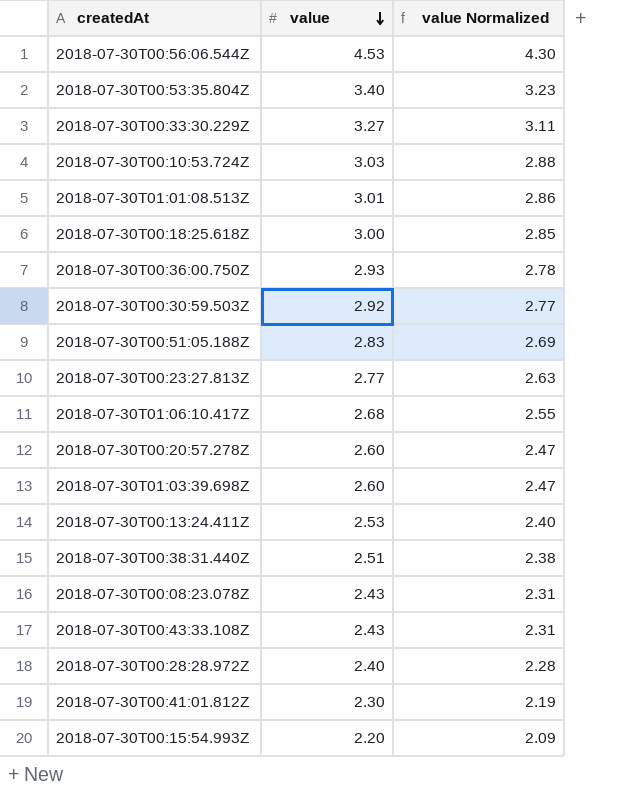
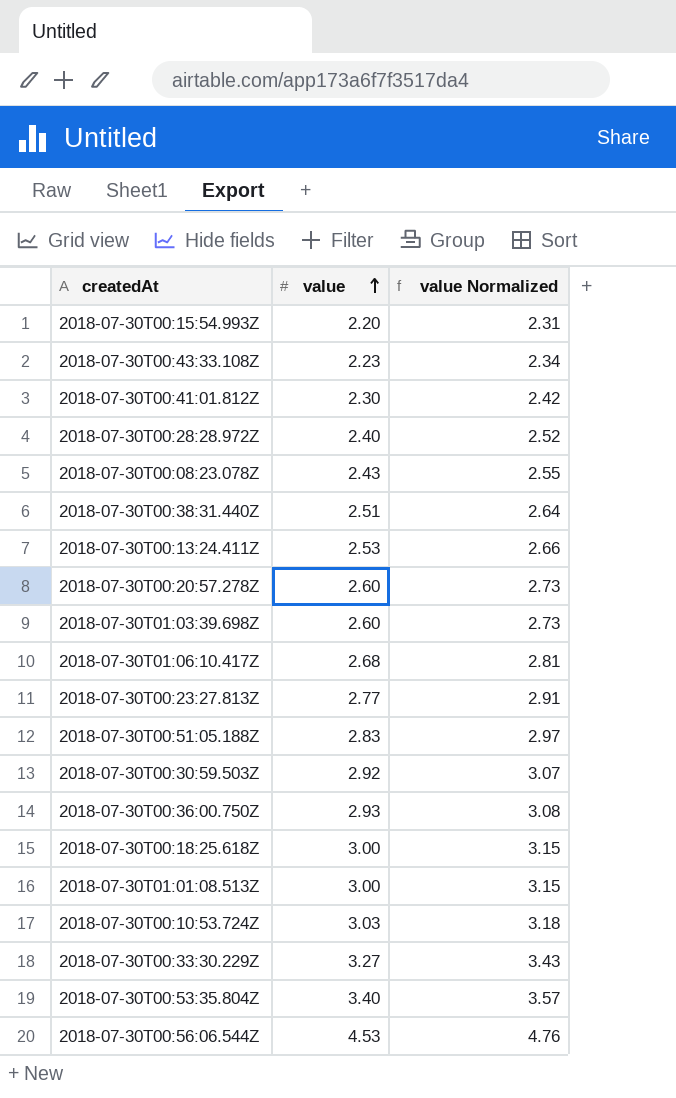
row order: value descending -> value ascending
column value Normalized | formula: [value] * 0.95 -> [value] * 1.05
2018-07-30T00:43:33.108Z | value: 2.43 -> 2.23
2018-07-30T01:01:08.513Z | value: 3.01 -> 3.00

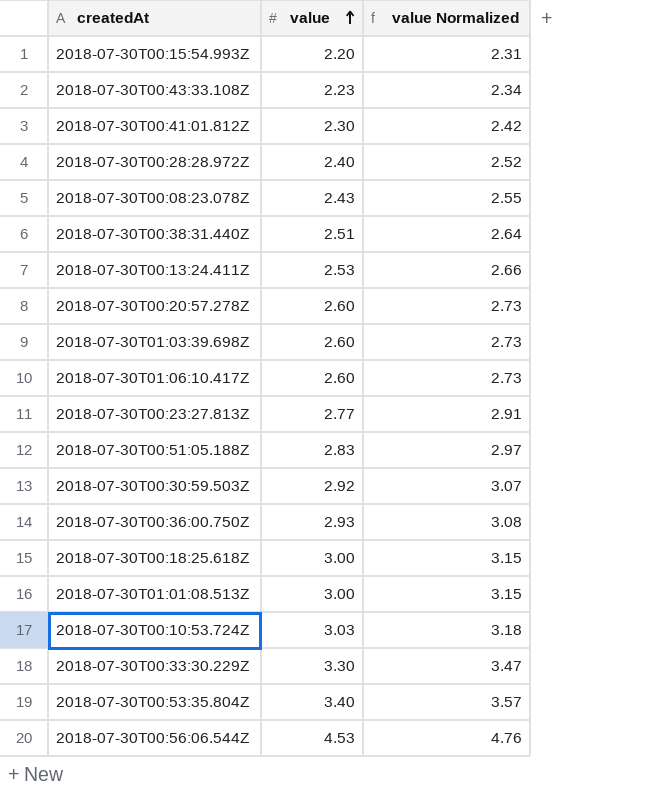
2018-07-30T01:06:10.417Z | value: 2.68 -> 2.60
2018-07-30T01:06:10.417Z | value Normalized: 2.81 -> 2.73
2018-07-30T00:33:30.229Z | value: 3.27 -> 3.30
2018-07-30T00:33:30.229Z | value Normalized: 3.43 -> 3.47

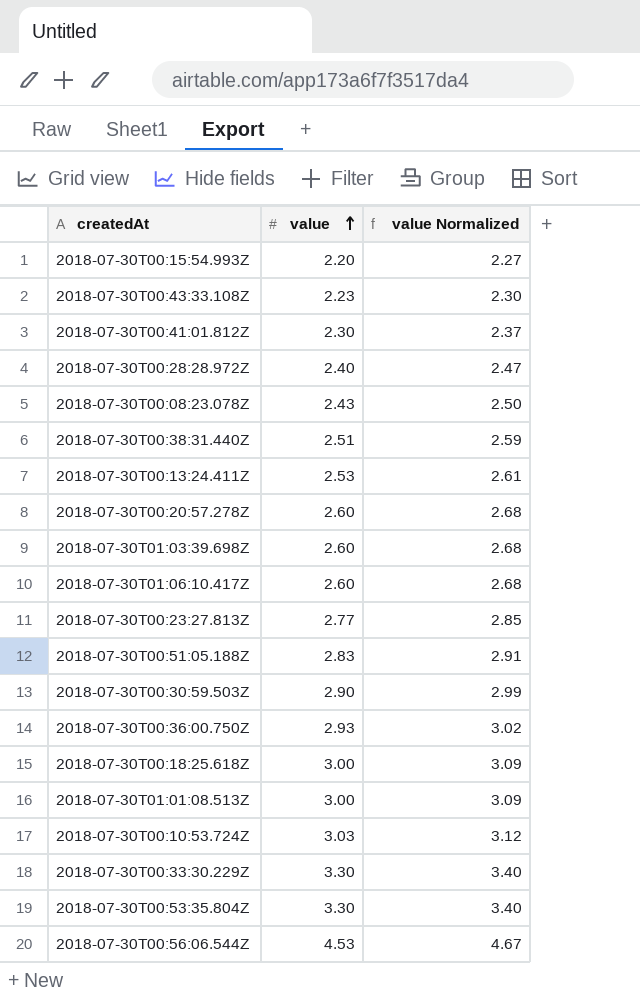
column value Normalized | formula: [value] * 1.05 -> [value] * 1.03
2018-07-30T00:30:59.503Z | value: 2.92 -> 2.90
2018-07-30T00:53:35.804Z | value: 3.40 -> 3.30

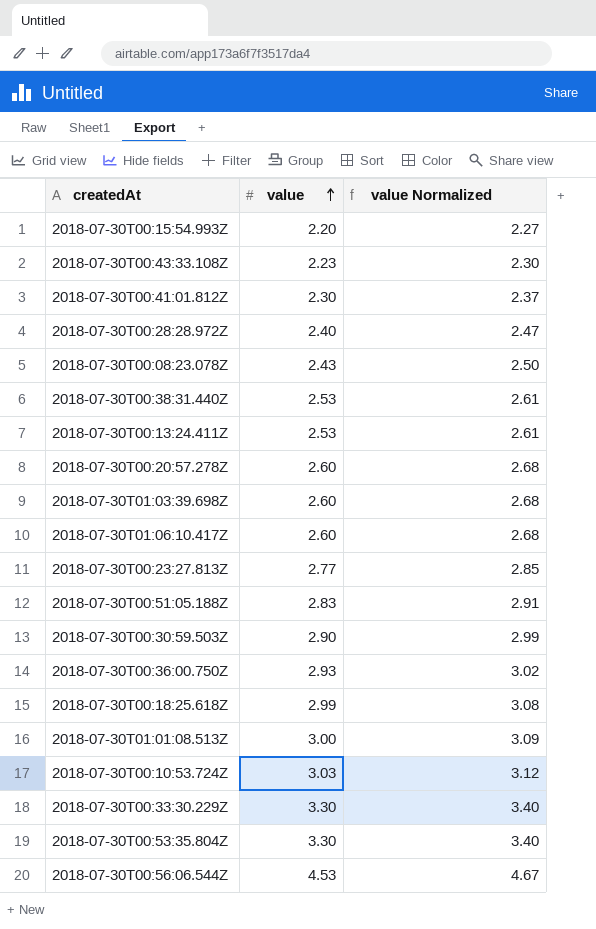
2018-07-30T00:38:31.440Z | value: 2.51 -> 2.53
2018-07-30T00:38:31.440Z | value Normalized: 2.59 -> 2.61
2018-07-30T00:18:25.618Z | value: 3.00 -> 2.99
2018-07-30T00:18:25.618Z | value Normalized: 3.09 -> 3.08

